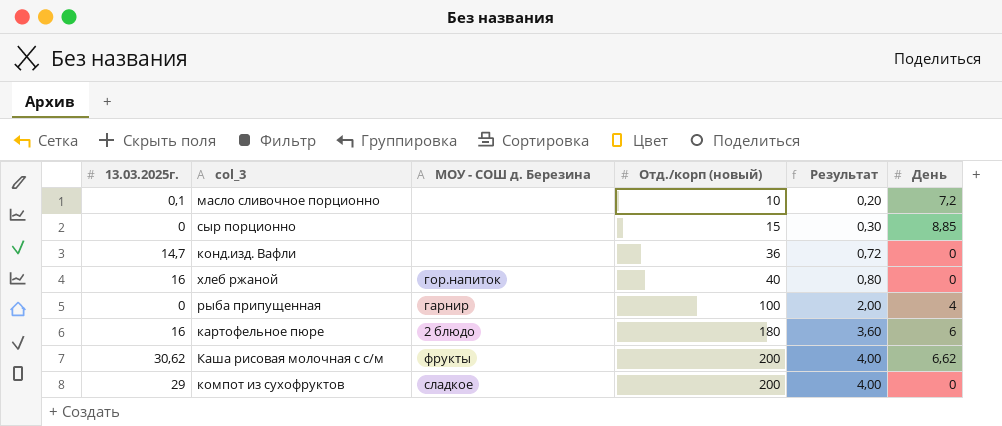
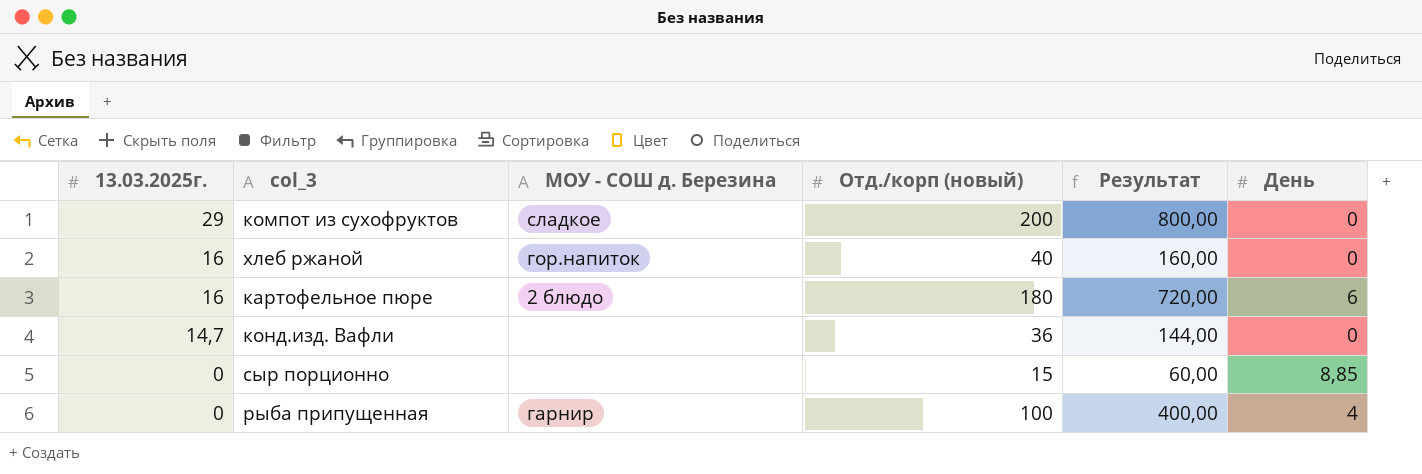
row order: Отд./корп (новый) ascending -> 13.03.2025г. descending
column Результат | formula: [Отд./корп (новый)] * 0,02 -> [Отд./корп (новый)] * 4
row масло сливочное порционно: 0,1 | none | 10 | 0,20 | 7,2 -> none
row Каша рисовая молочная с с/м: 30,62 | фрукты | 200 | 4,00 | 6,62 -> none

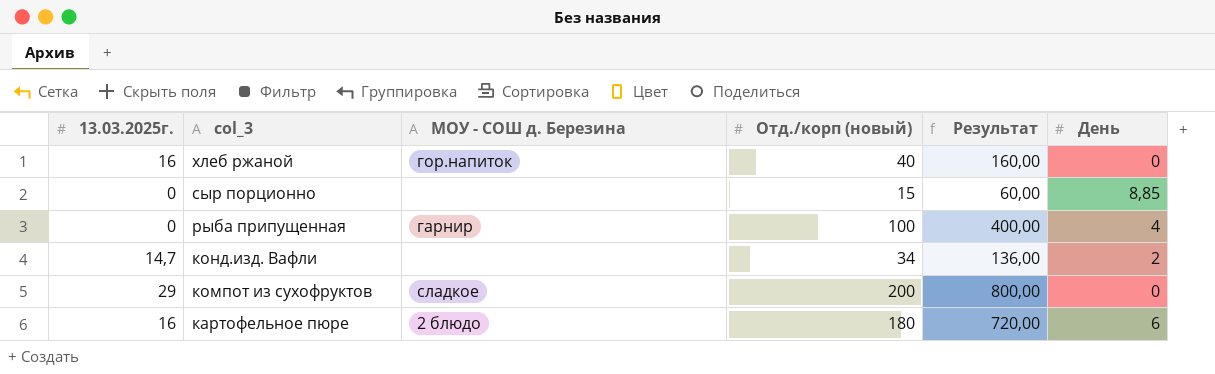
row order: 13.03.2025г. descending -> col_3 descending
конд.изд. Вафли | Отд./корп (новый): 36 -> 34
конд.изд. Вафли | Результат: 144,00 -> 136,00
конд.изд. Вафли | День: 0 -> 2

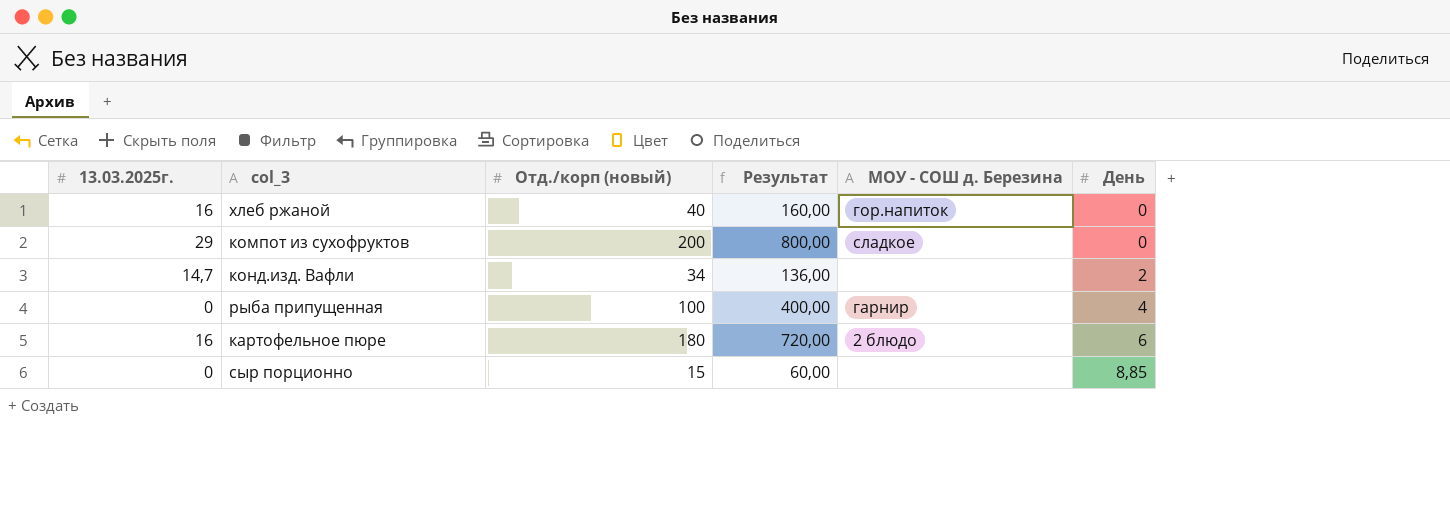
row order: col_3 descending -> День ascending
column МОУ - СОШ д. Березина | position: 3 -> 5

